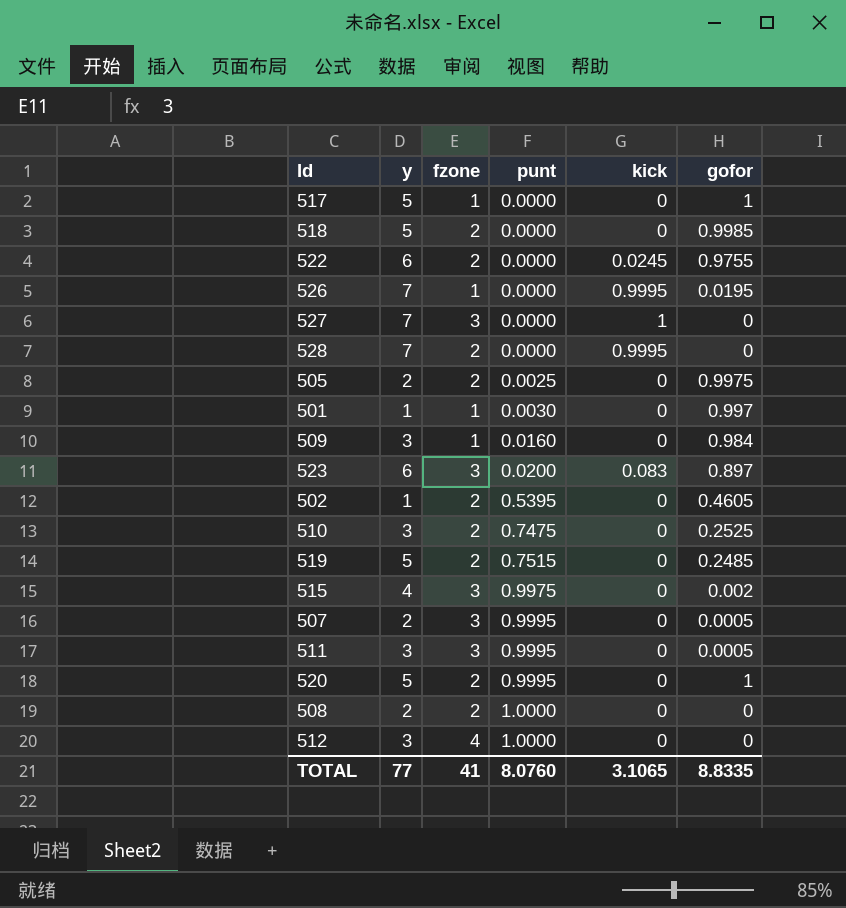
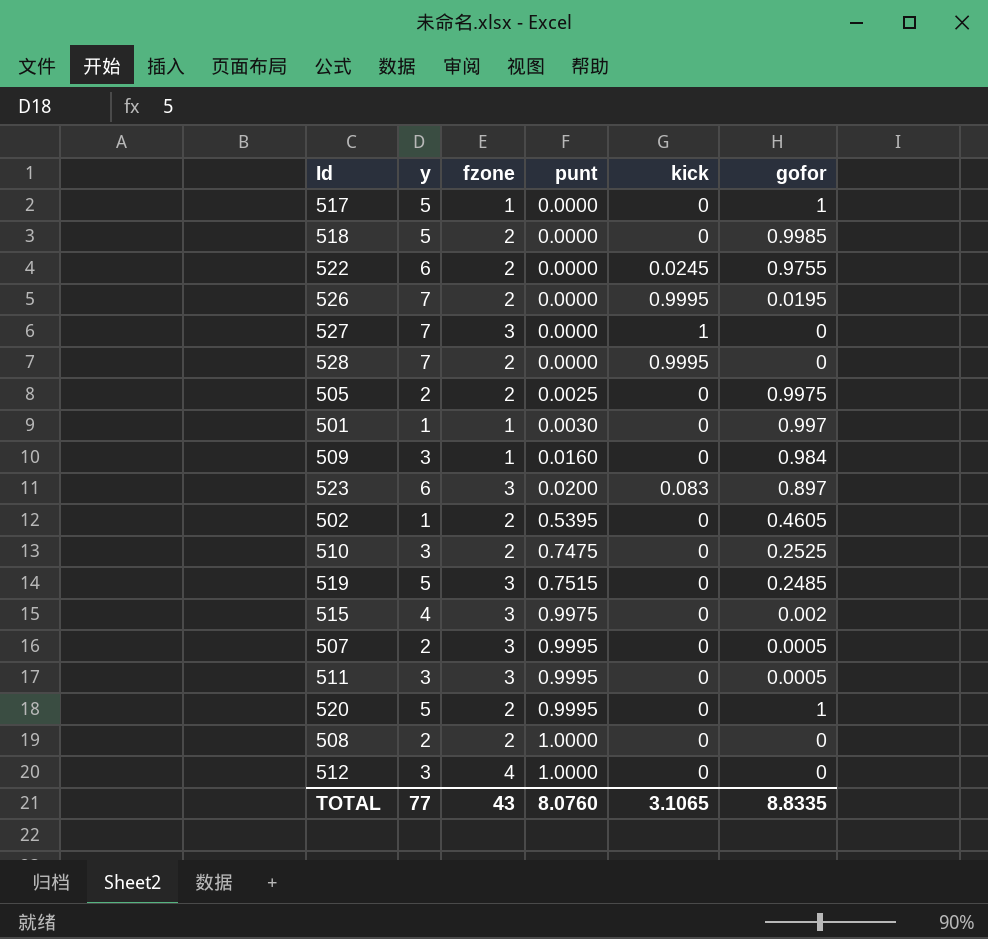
526 | fzone: 1 -> 2
519 | fzone: 2 -> 3
TOTAL | fzone: 41 -> 43

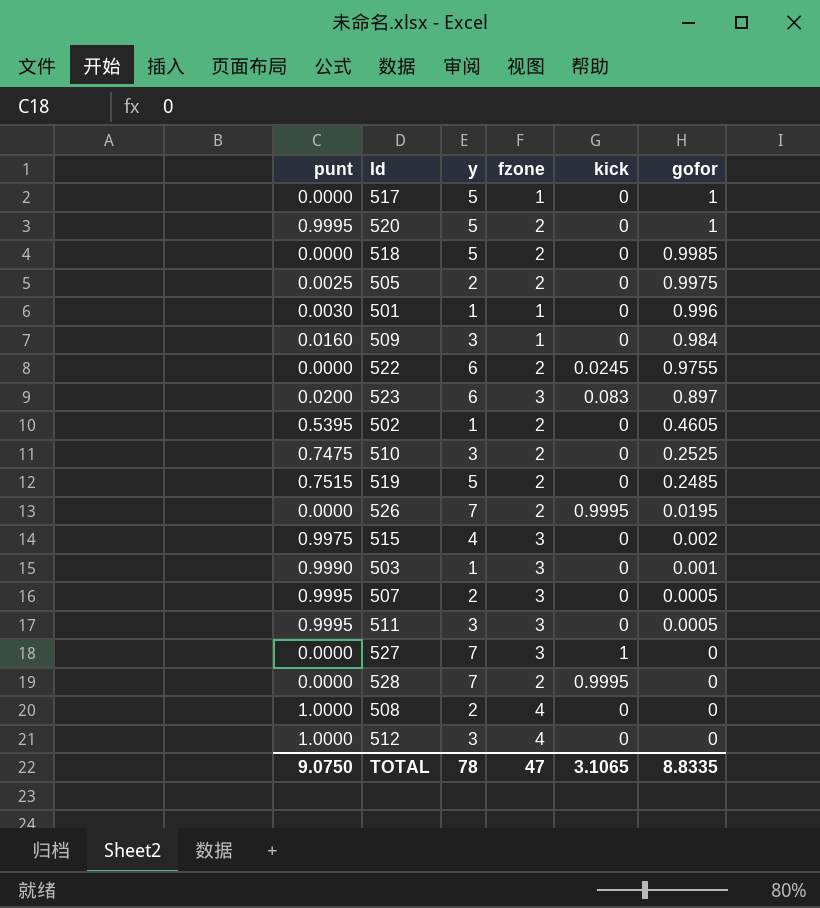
row order: punt ascending -> gofor descending
column punt | position: 4 -> 1
501 | gofor: 0.997 -> 0.996
519 | fzone: 3 -> 2
row 503: none -> 0.9990 | 1 | 3 | 0 | 0.001
508 | fzone: 2 -> 4
TOTAL | punt: 8.0760 -> 9.0750
TOTAL | y: 77 -> 78
TOTAL | fzone: 43 -> 47

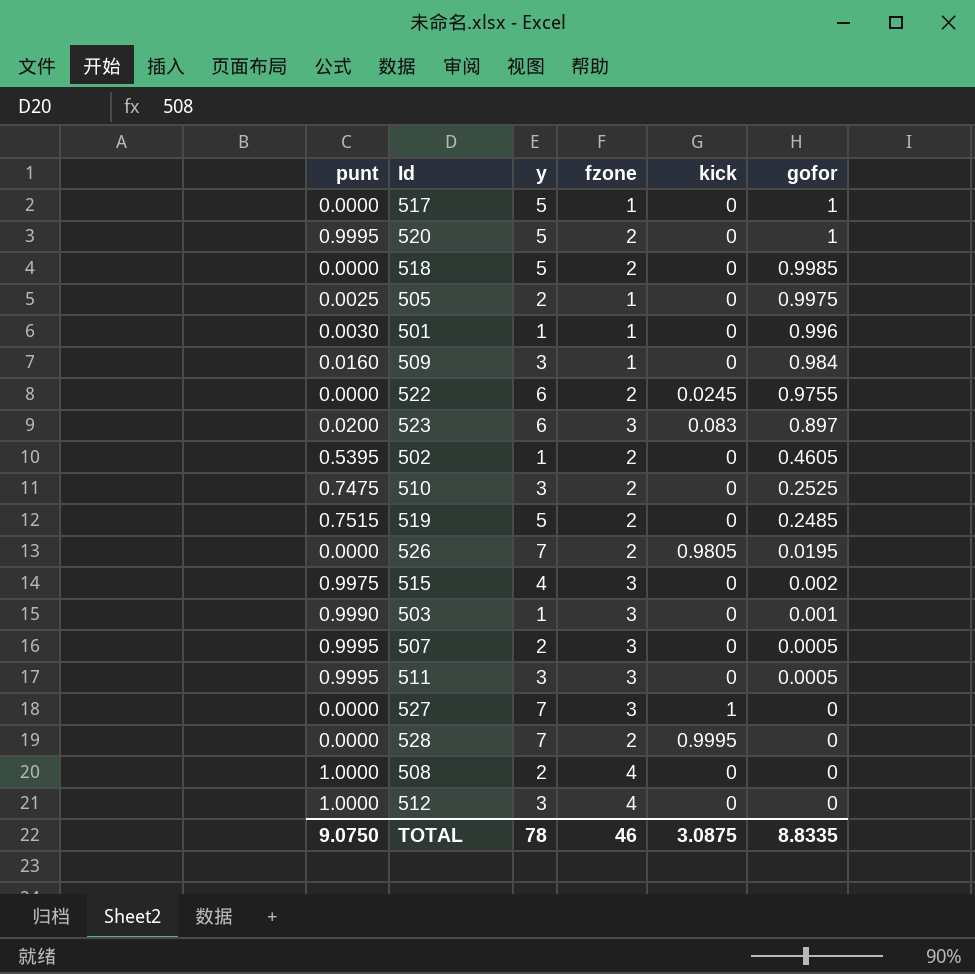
505 | fzone: 2 -> 1
526 | kick: 0.9995 -> 0.9805
TOTAL | fzone: 47 -> 46
TOTAL | kick: 3.1065 -> 3.0875

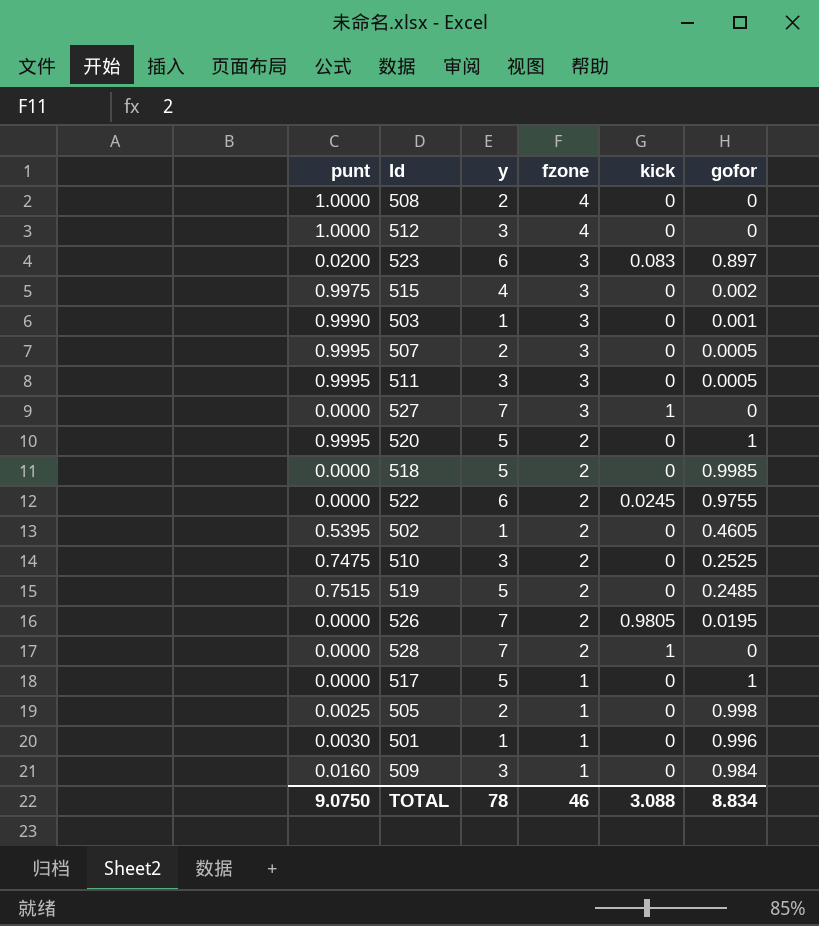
row order: gofor descending -> fzone descending
528 | kick: 0.9995 -> 1
505 | gofor: 0.9975 -> 0.998
TOTAL | kick: 3.0875 -> 3.088
TOTAL | gofor: 8.8335 -> 8.834

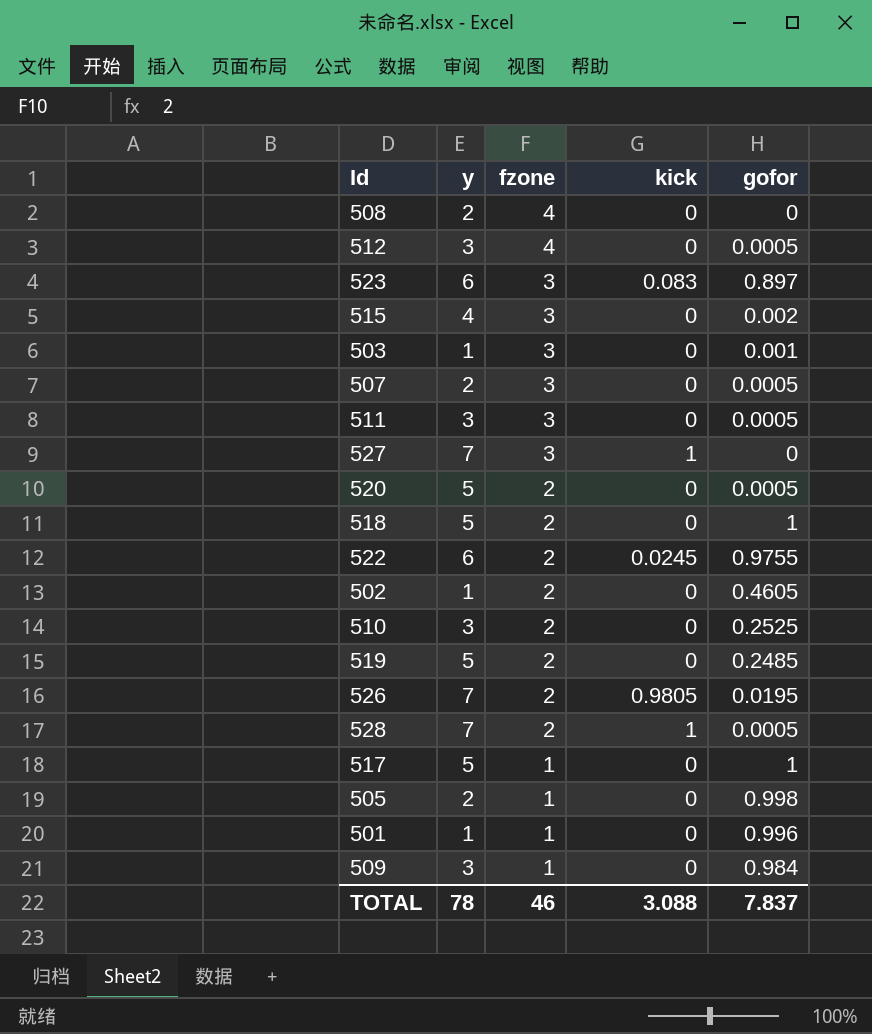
column punt | position: 1 -> none
512 | gofor: 0 -> 0.0005
520 | gofor: 1 -> 0.0005
518 | gofor: 0.9985 -> 1
528 | gofor: 0 -> 0.0005
TOTAL | gofor: 8.834 -> 7.837

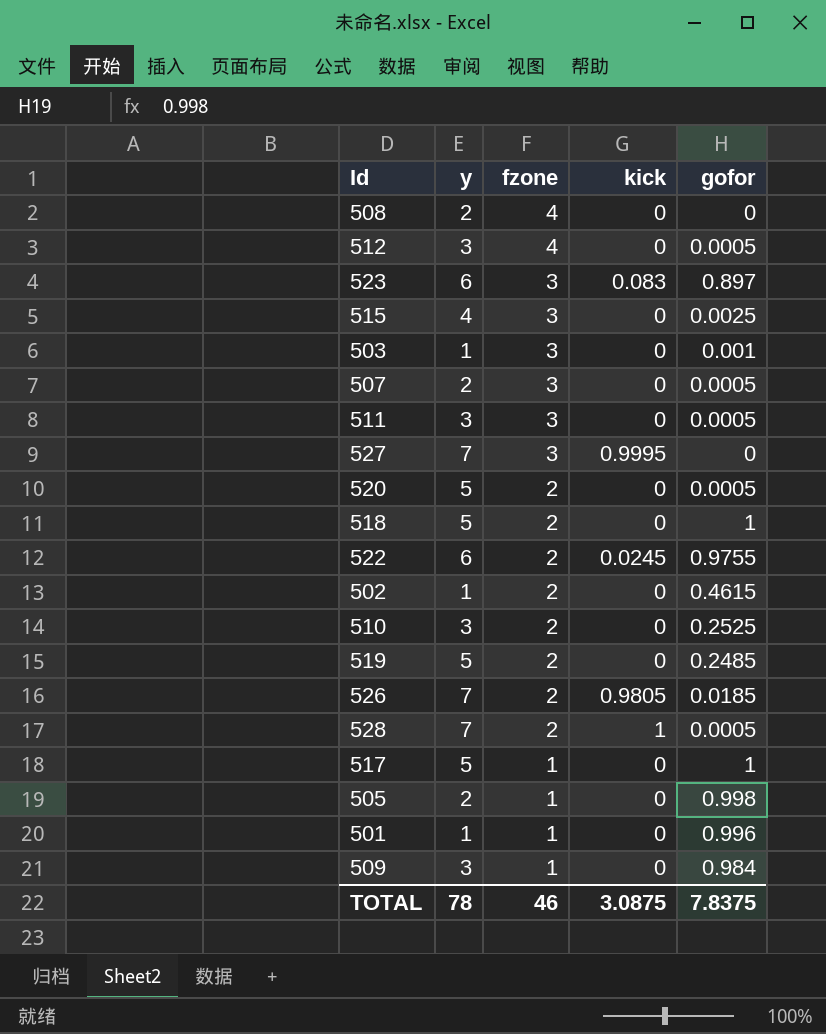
515 | gofor: 0.002 -> 0.0025
527 | kick: 1 -> 0.9995
502 | gofor: 0.4605 -> 0.4615
526 | gofor: 0.0195 -> 0.0185
TOTAL | kick: 3.088 -> 3.0875
TOTAL | gofor: 7.837 -> 7.8375

